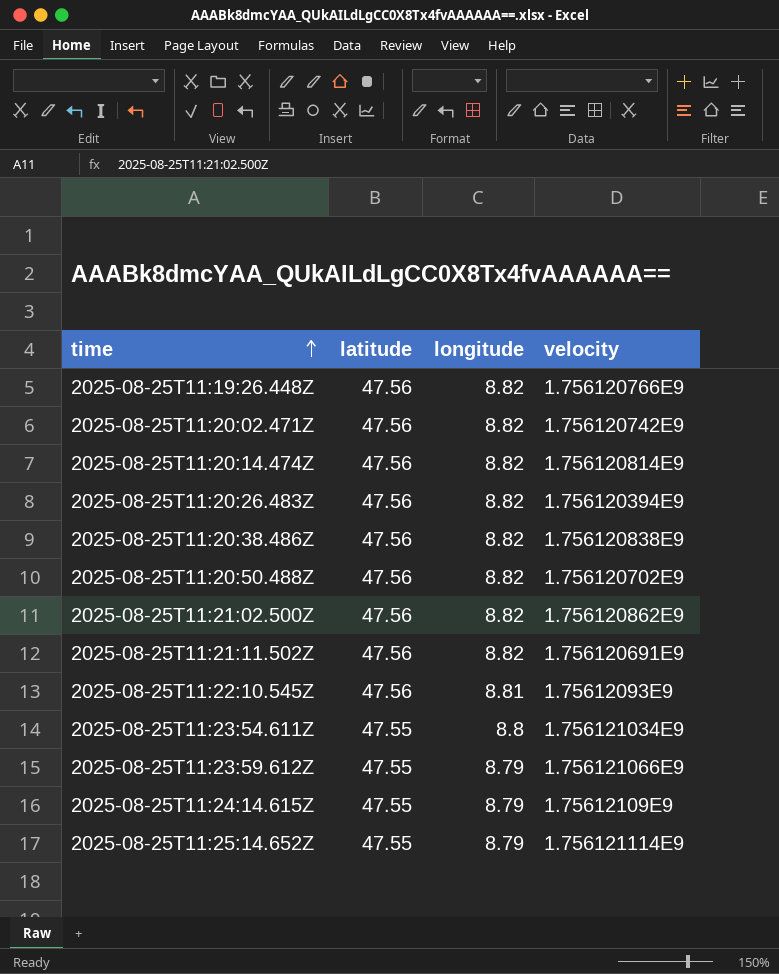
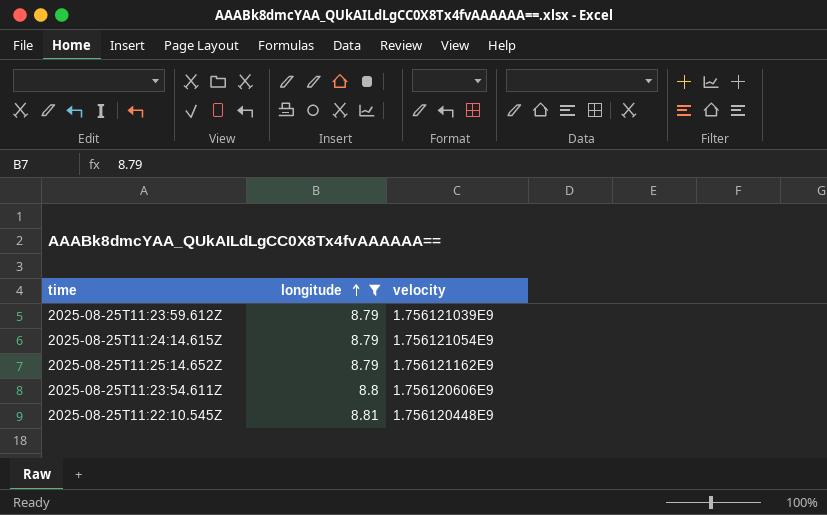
filter: none -> longitude != 8.82
row order: time ascending -> longitude ascending
column latitude | position: 2 -> none
2025-08-25T11:23:59.612Z | velocity: 1.756121066E9 -> 1.756121039E9
2025-08-25T11:24:14.615Z | velocity: 1.75612109E9 -> 1.756121054E9
2025-08-25T11:25:14.652Z | velocity: 1.756121114E9 -> 1.756121162E9
2025-08-25T11:23:54.611Z | velocity: 1.756121034E9 -> 1.756120606E9
2025-08-25T11:22:10.545Z | velocity: 1.75612093E9 -> 1.756120448E9

